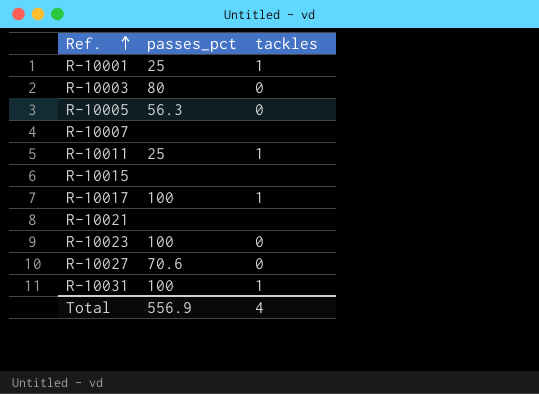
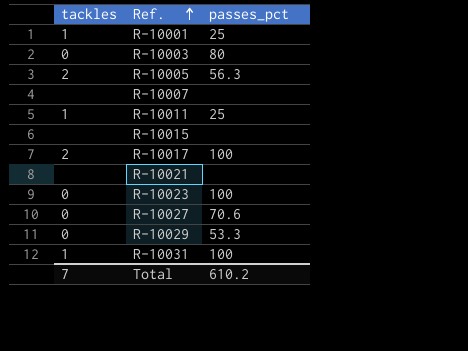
column tackles | position: 3 -> 1
R-10005 | tackles: 0 -> 2
R-10017 | tackles: 1 -> 2
row R-10029: none -> 0 | 53.3
Total | tackles: 4 -> 7
Total | passes_pct: 556.9 -> 610.2

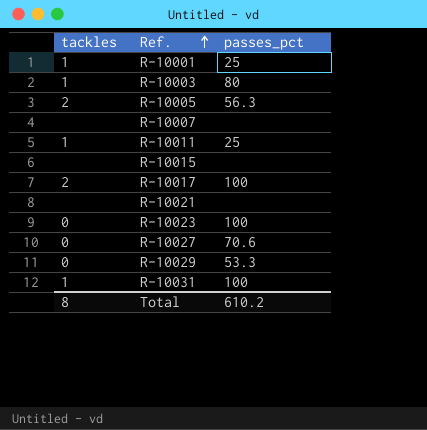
R-10003 | tackles: 0 -> 1
Total | tackles: 7 -> 8

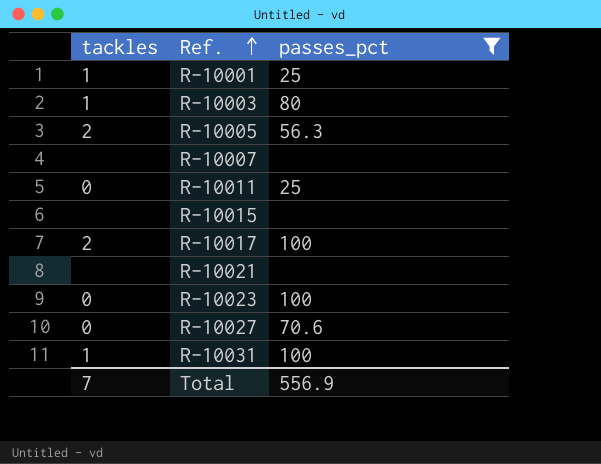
filter: none -> passes_pct != 53.3
R-10011 | tackles: 1 -> 0
Total | tackles: 8 -> 7
Total | passes_pct: 610.2 -> 556.9

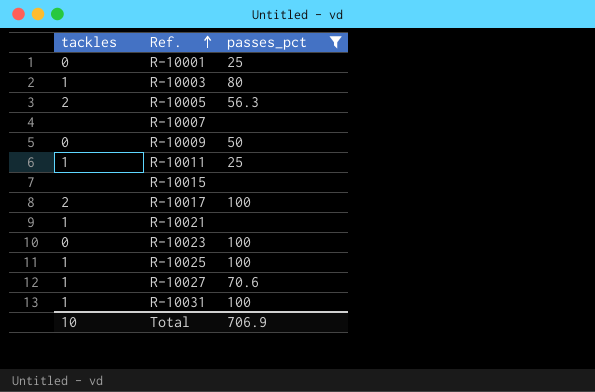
R-10001 | tackles: 1 -> 0
row R-10009: none -> 0 | 50
R-10011 | tackles: 0 -> 1
R-10021 | tackles: none -> 1
row R-10025: none -> 1 | 100
R-10027 | tackles: 0 -> 1
Total | tackles: 7 -> 10
Total | passes_pct: 556.9 -> 706.9

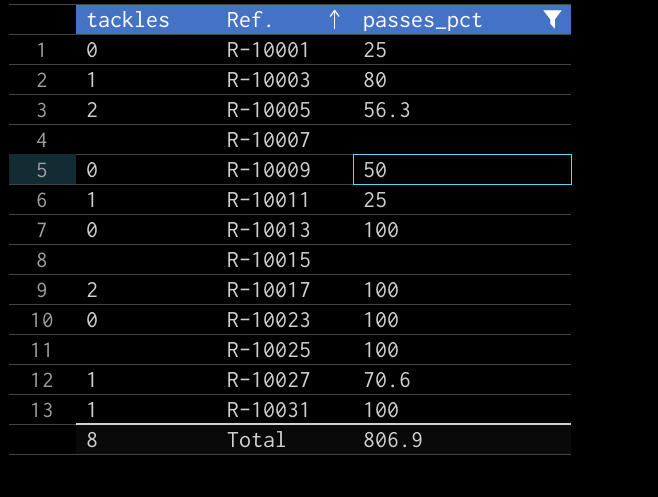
row R-10021: 1 | none -> none
row R-10013: none -> 0 | 100
R-10025 | tackles: 1 -> none
Total | tackles: 10 -> 8
Total | passes_pct: 706.9 -> 806.9

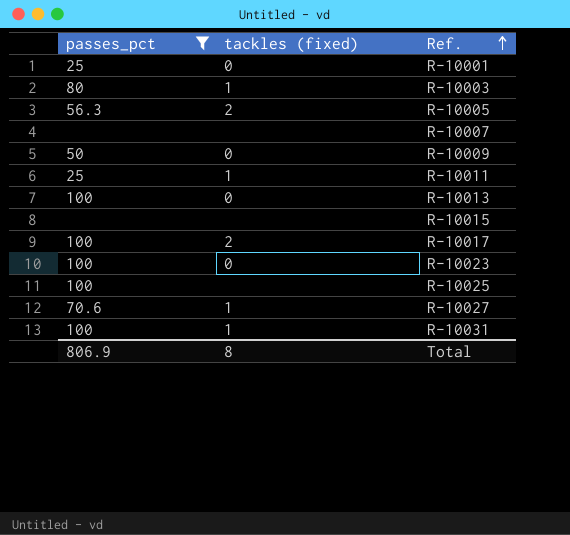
column passes_pct | position: 3 -> 1
column name: tackles -> tackles (fixed)

